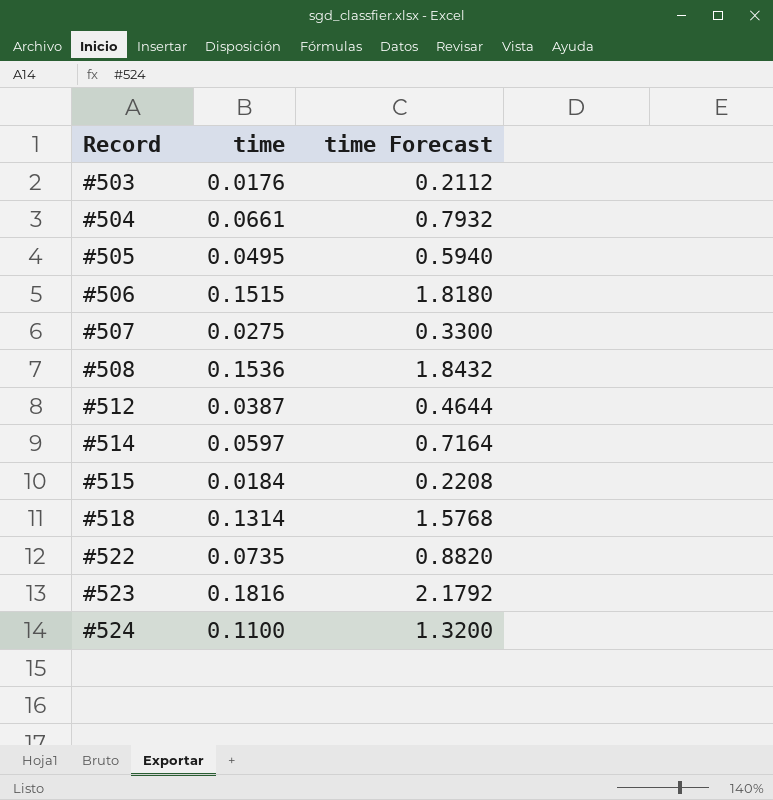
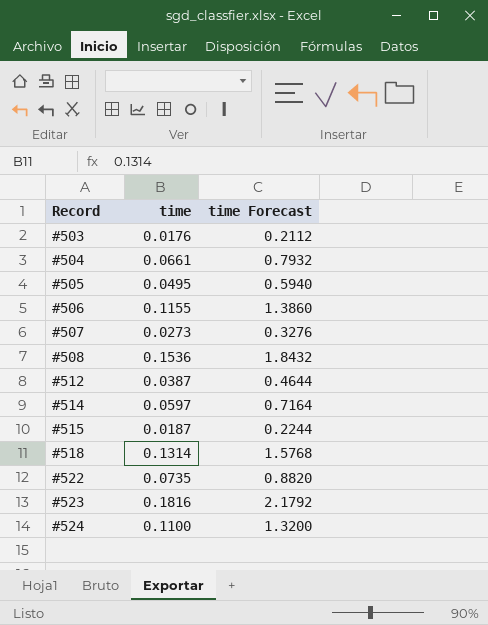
#506 | time: 0.1515 -> 0.1155
#506 | time Forecast: 1.8180 -> 1.3860
#507 | time: 0.0275 -> 0.0273
#507 | time Forecast: 0.3300 -> 0.3276
#515 | time: 0.0184 -> 0.0187
#515 | time Forecast: 0.2208 -> 0.2244

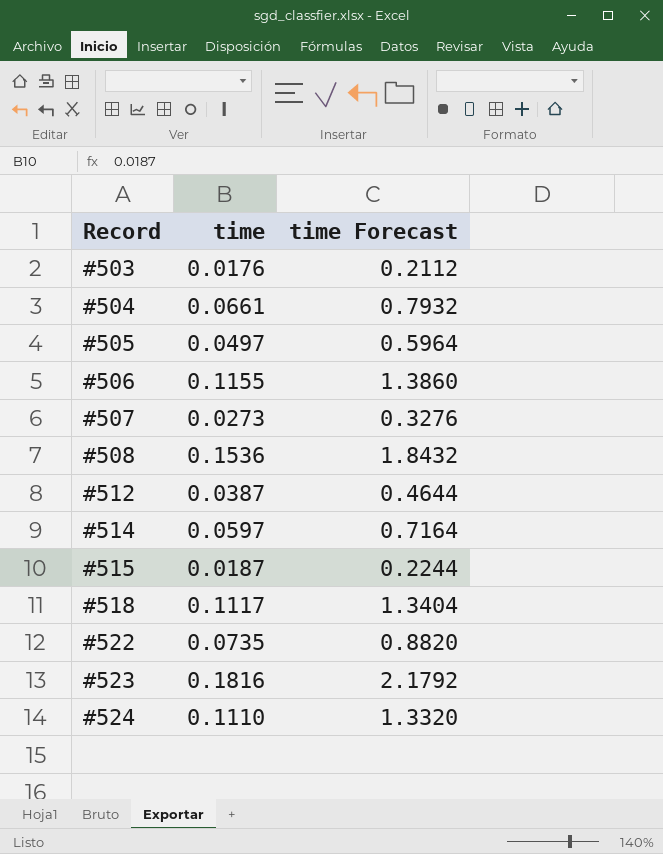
#505 | time: 0.0495 -> 0.0497
#505 | time Forecast: 0.5940 -> 0.5964
#518 | time: 0.1314 -> 0.1117
#518 | time Forecast: 1.5768 -> 1.3404
#524 | time: 0.1100 -> 0.1110
#524 | time Forecast: 1.3200 -> 1.3320

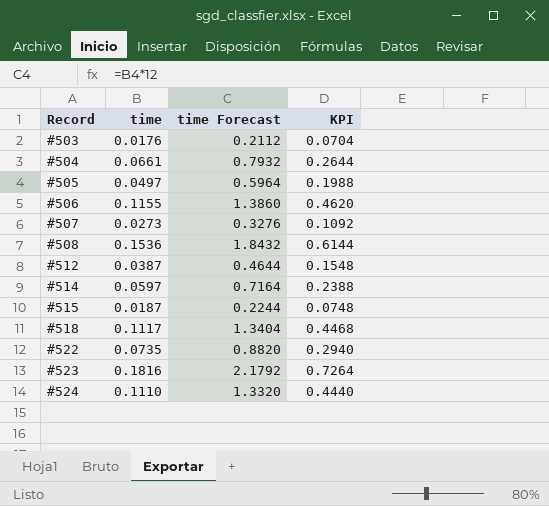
column KPI | formula: none -> [time] * 4

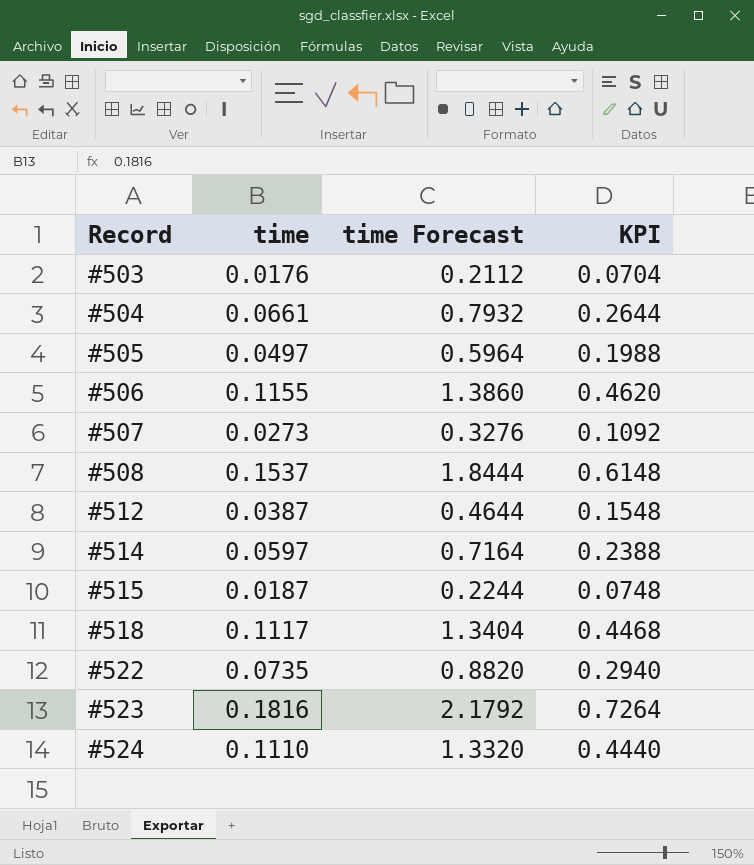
#508 | time: 0.1536 -> 0.1537
#508 | time Forecast: 1.8432 -> 1.8444
#508 | KPI: 0.6144 -> 0.6148

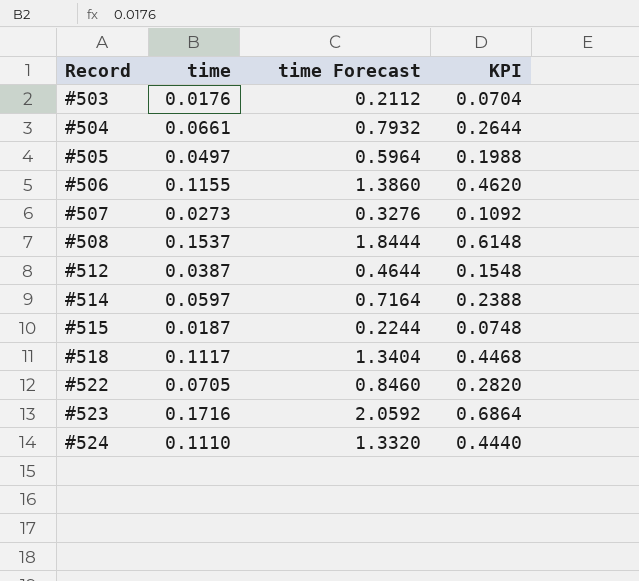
#522 | time: 0.0735 -> 0.0705
#522 | time Forecast: 0.8820 -> 0.8460
#522 | KPI: 0.2940 -> 0.2820
#523 | time: 0.1816 -> 0.1716
#523 | time Forecast: 2.1792 -> 2.0592
#523 | KPI: 0.7264 -> 0.6864

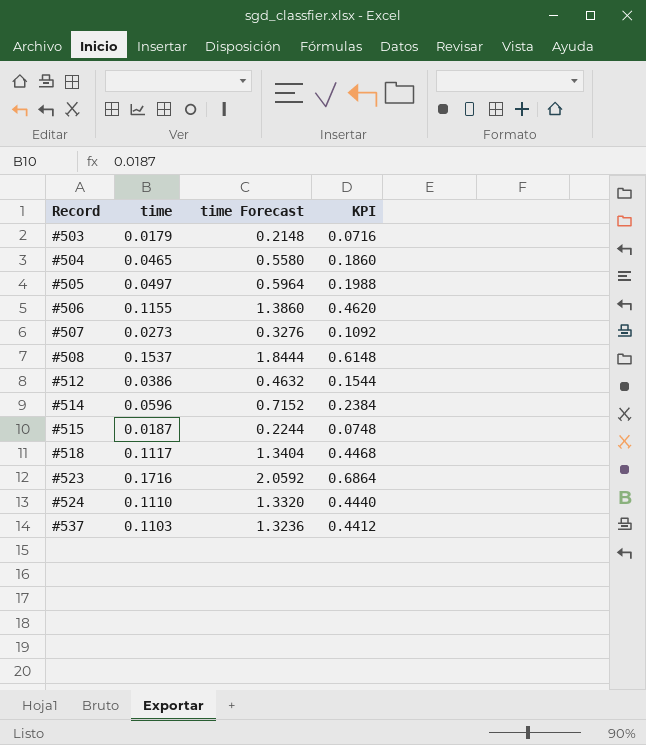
row #522: 0.0705 | 0.8460 | 0.2820 -> none
#503 | time: 0.0176 -> 0.0179
#503 | time Forecast: 0.2112 -> 0.2148
#503 | KPI: 0.0704 -> 0.0716
#504 | time: 0.0661 -> 0.0465
#504 | time Forecast: 0.7932 -> 0.5580
#504 | KPI: 0.2644 -> 0.1860
#512 | time: 0.0387 -> 0.0386
#512 | time Forecast: 0.4644 -> 0.4632
#512 | KPI: 0.1548 -> 0.1544
#514 | time: 0.0597 -> 0.0596
#514 | time Forecast: 0.7164 -> 0.7152
#514 | KPI: 0.2388 -> 0.2384
row #537: none -> 0.1103 | 1.3236 | 0.4412

